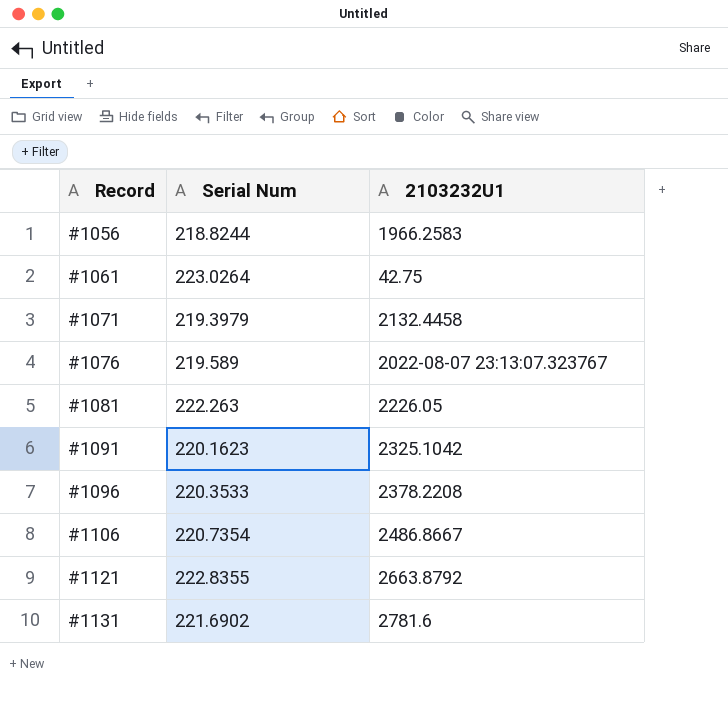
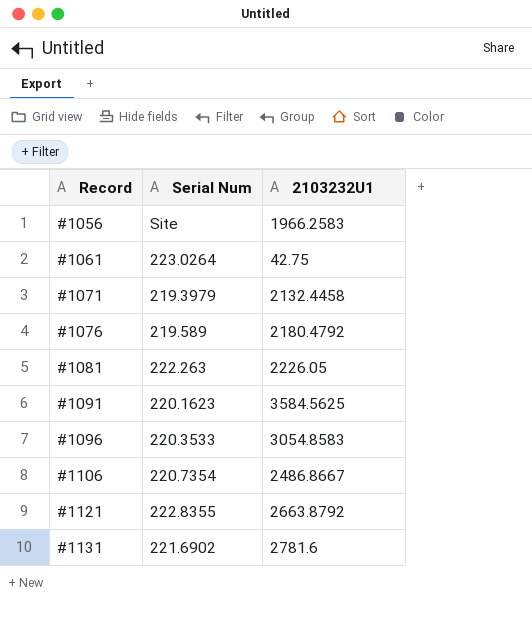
#1056 | Serial Num: 218.8244 -> Site
#1076 | 2103232U1: 2022-08-07 23:13:07.323767 -> 2180.4792
#1091 | 2103232U1: 2325.1042 -> 3584.5625
#1096 | 2103232U1: 2378.2208 -> 3054.8583

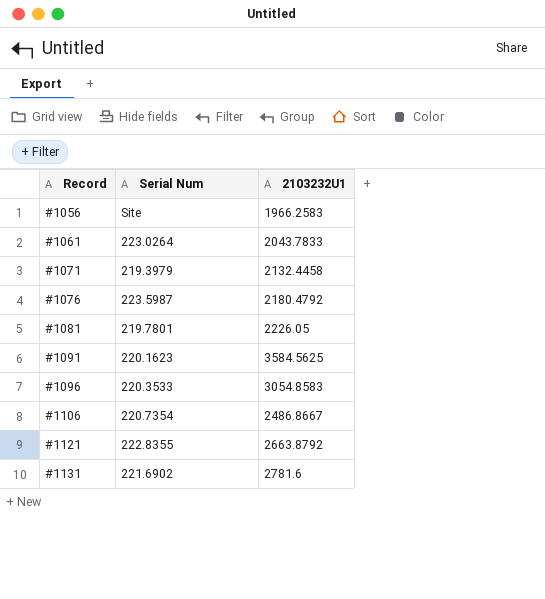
#1061 | 2103232U1: 42.75 -> 2043.7833
#1076 | Serial Num: 219.589 -> 223.5987
#1081 | Serial Num: 222.263 -> 219.7801

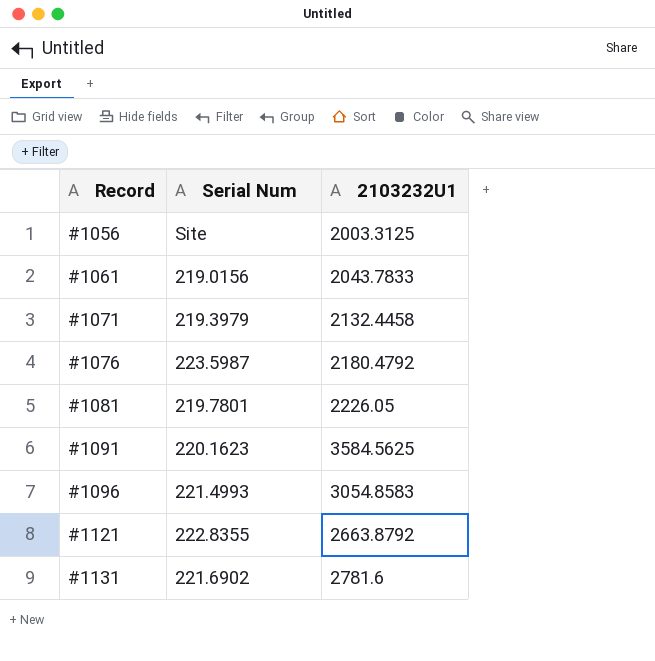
row #1106: 220.7354 | 2486.8667 -> none
#1056 | 2103232U1: 1966.2583 -> 2003.3125
#1061 | Serial Num: 223.0264 -> 219.0156
#1096 | Serial Num: 220.3533 -> 221.4993

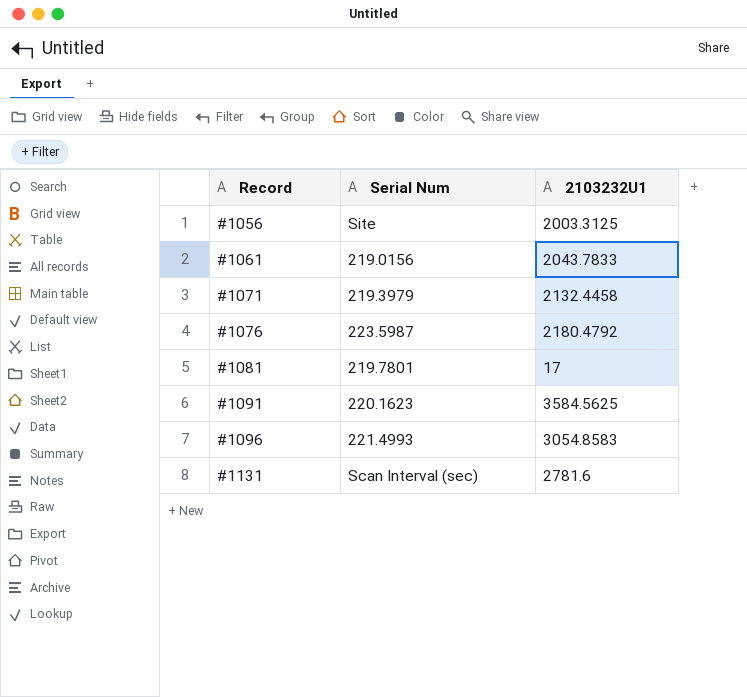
row #1121: 222.8355 | 2663.8792 -> none
#1081 | 2103232U1: 2226.05 -> 17
#1131 | Serial Num: 221.6902 -> Scan Interval (sec)

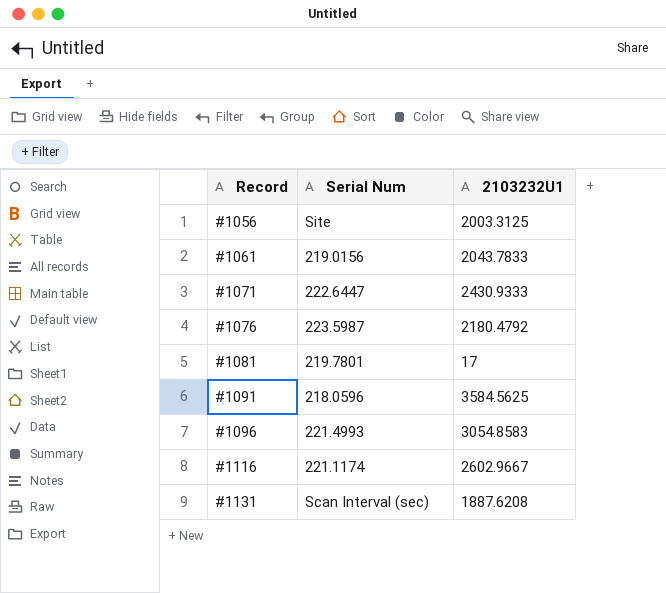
#1071 | Serial Num: 219.3979 -> 222.6447
#1071 | 2103232U1: 2132.4458 -> 2430.9333
#1091 | Serial Num: 220.1623 -> 218.0596
row #1116: none -> 221.1174 | 2602.9667
#1131 | 2103232U1: 2781.6 -> 1887.6208

